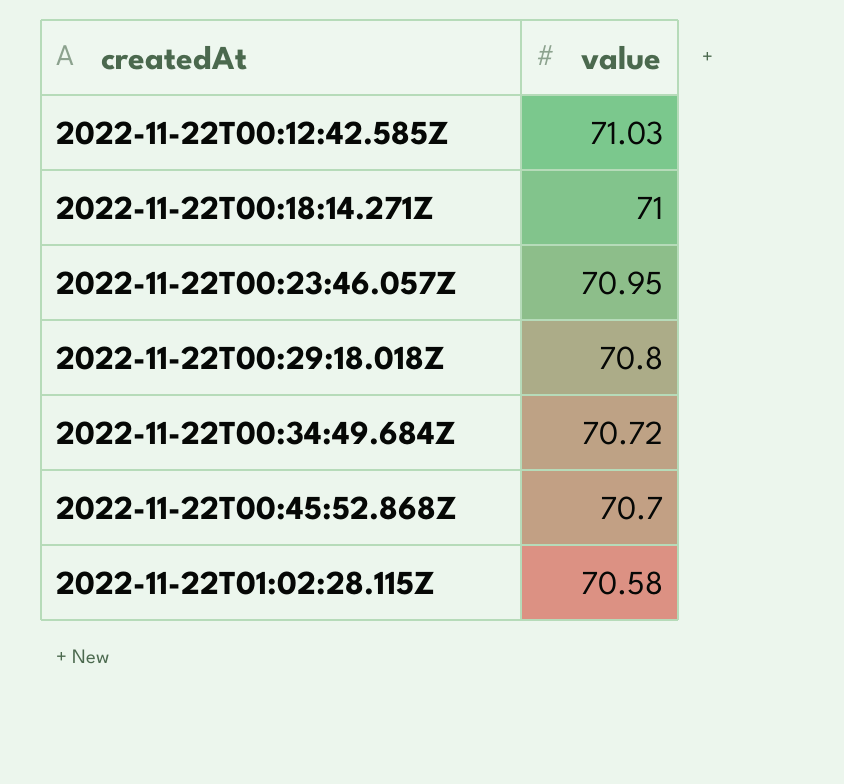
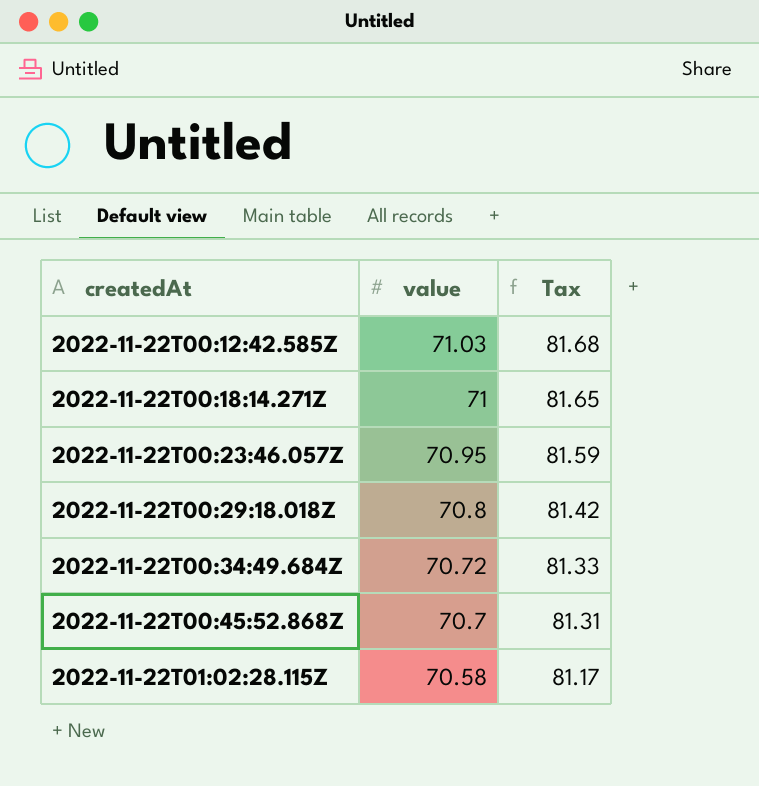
column Tax | formula: none -> [value] * 1.15

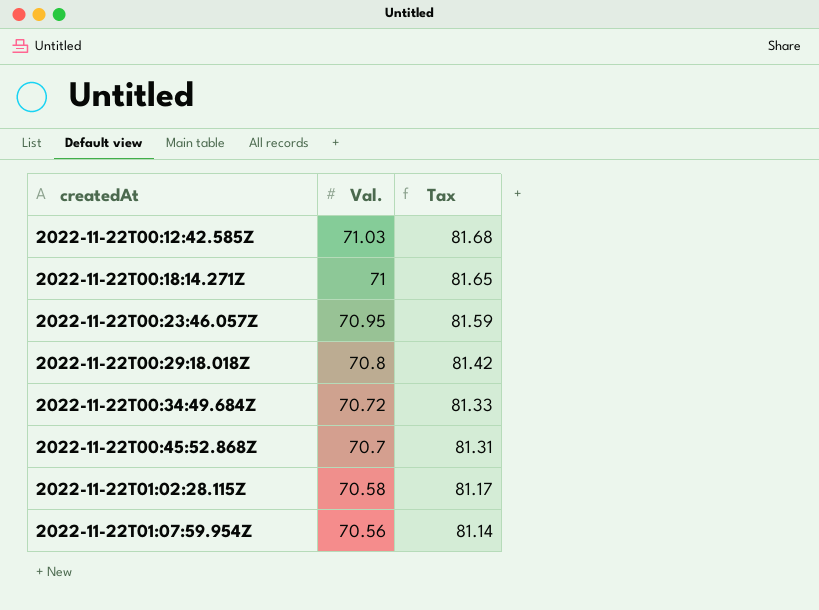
column name: value -> Val.
row 2022-11-22T01:07:59.954Z: none -> 70.56 | 81.14

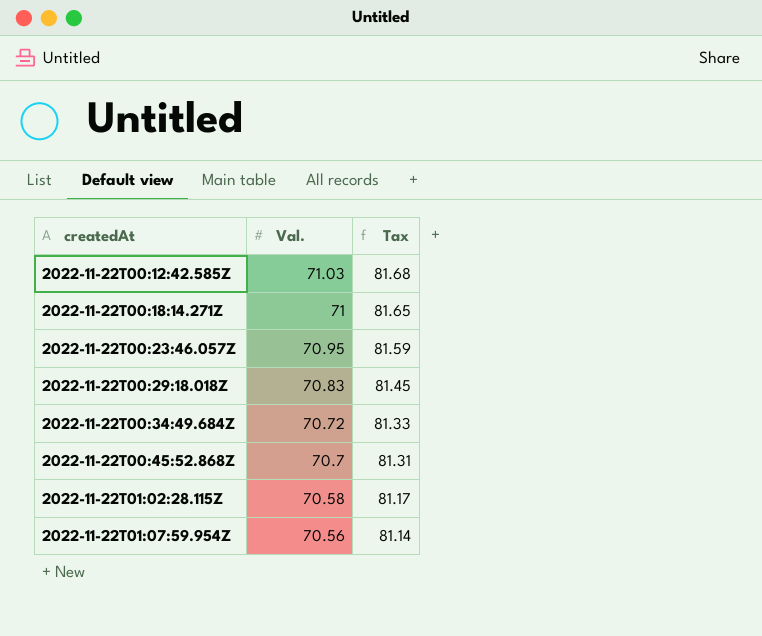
2022-11-22T00:29:18.018Z | Val.: 70.8 -> 70.83
2022-11-22T00:29:18.018Z | Tax: 81.42 -> 81.45

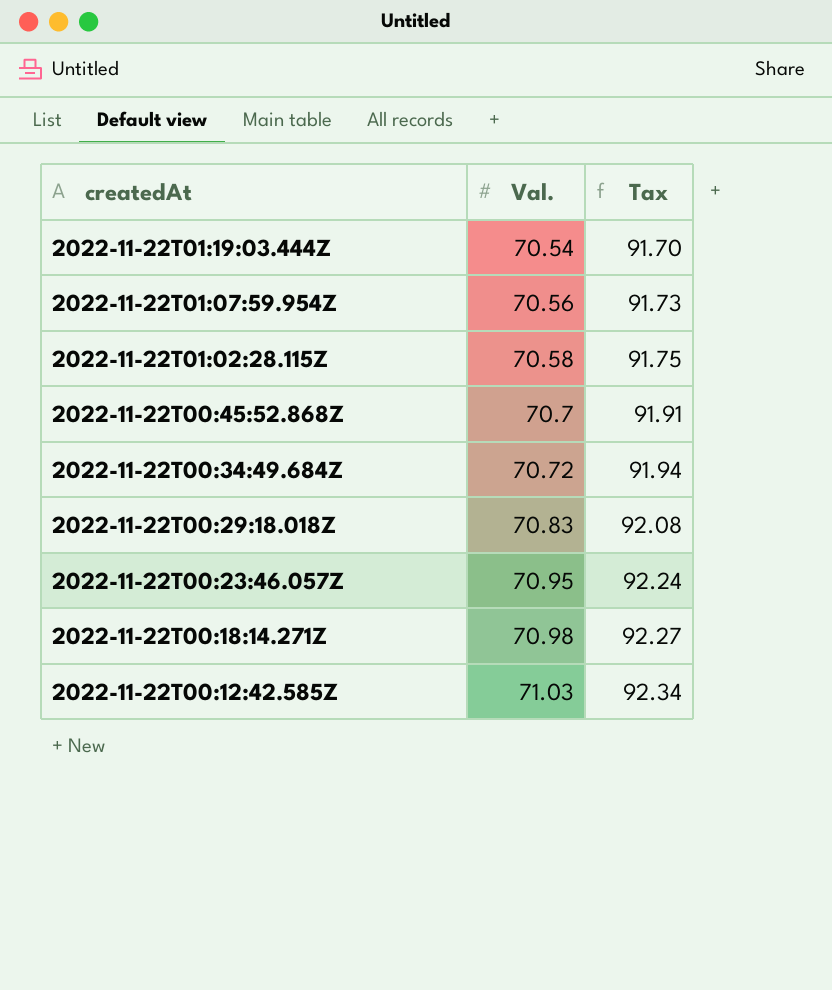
row order: createdAt ascending -> createdAt descending
column Tax | formula: [Val.] * 1.15 -> [Val.] * 1.3
row 2022-11-22T01:19:03.444Z: none -> 70.54 | 91.70
2022-11-22T00:18:14.271Z | Val.: 71 -> 70.98

